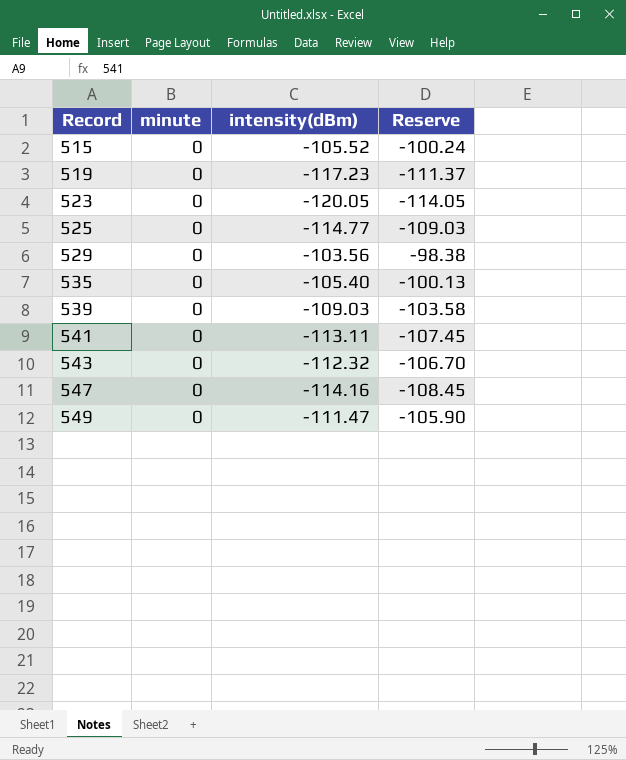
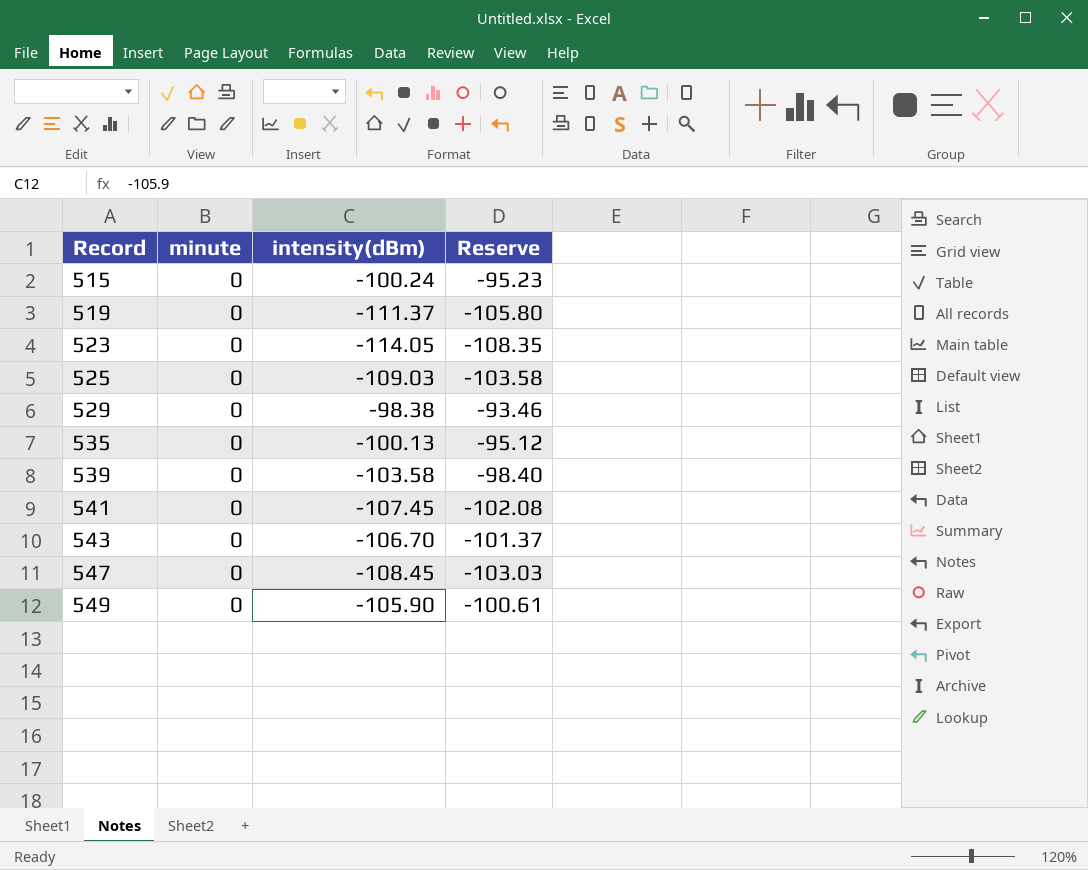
515 | intensity(dBm): -105.52 -> -100.24
515 | Reserve: -100.24 -> -95.23
519 | intensity(dBm): -117.23 -> -111.37
519 | Reserve: -111.37 -> -105.80
523 | intensity(dBm): -120.05 -> -114.05
523 | Reserve: -114.05 -> -108.35
525 | intensity(dBm): -114.77 -> -109.03
525 | Reserve: -109.03 -> -103.58
529 | intensity(dBm): -103.56 -> -98.38
529 | Reserve: -98.38 -> -93.46
535 | intensity(dBm): -105.40 -> -100.13
535 | Reserve: -100.13 -> -95.12
539 | intensity(dBm): -109.03 -> -103.58
539 | Reserve: -103.58 -> -98.40
541 | intensity(dBm): -113.11 -> -107.45
541 | Reserve: -107.45 -> -102.08
543 | intensity(dBm): -112.32 -> -106.70
543 | Reserve: -106.70 -> -101.37
547 | intensity(dBm): -114.16 -> -108.45
547 | Reserve: -108.45 -> -103.03
549 | intensity(dBm): -111.47 -> -105.90
549 | Reserve: -105.90 -> -100.61

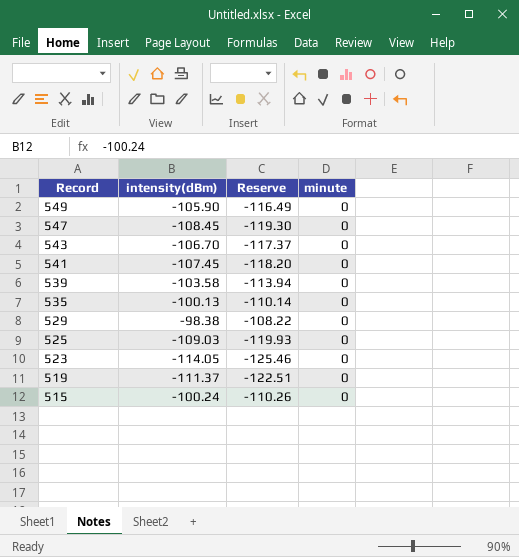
row order: Record ascending -> Record descending
column Reserve | formula: [intensity(dBm)] * 0.95 -> [intensity(dBm)] * 1.1
column minute | position: 2 -> 4

